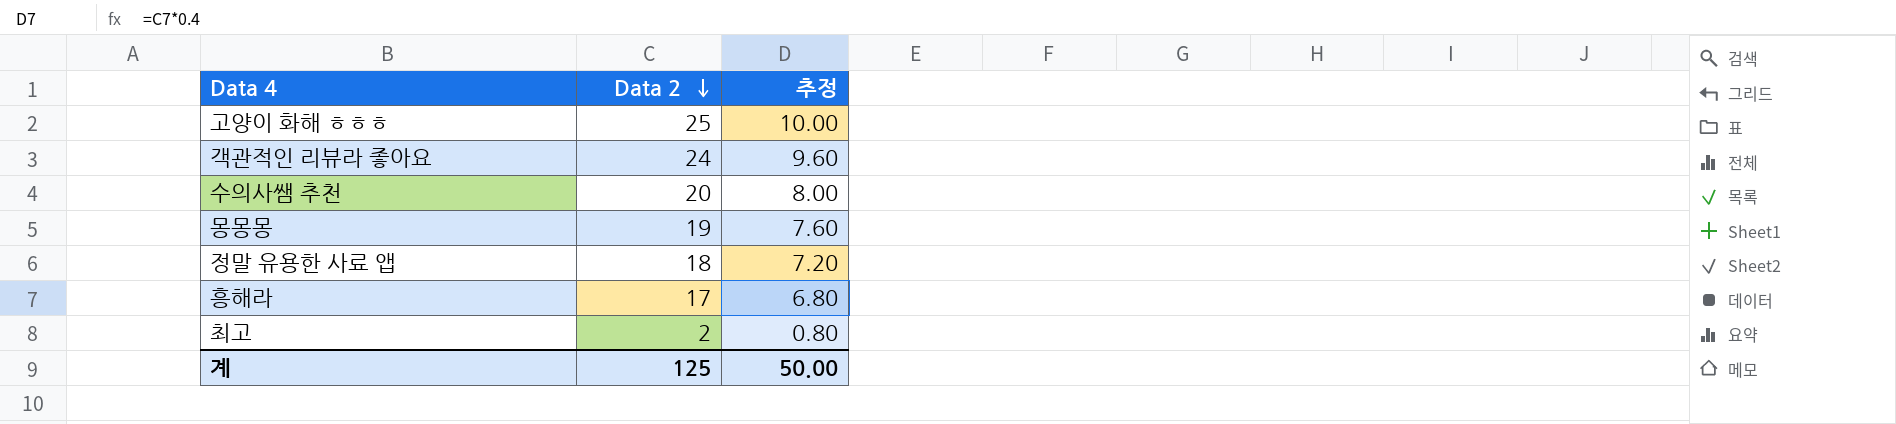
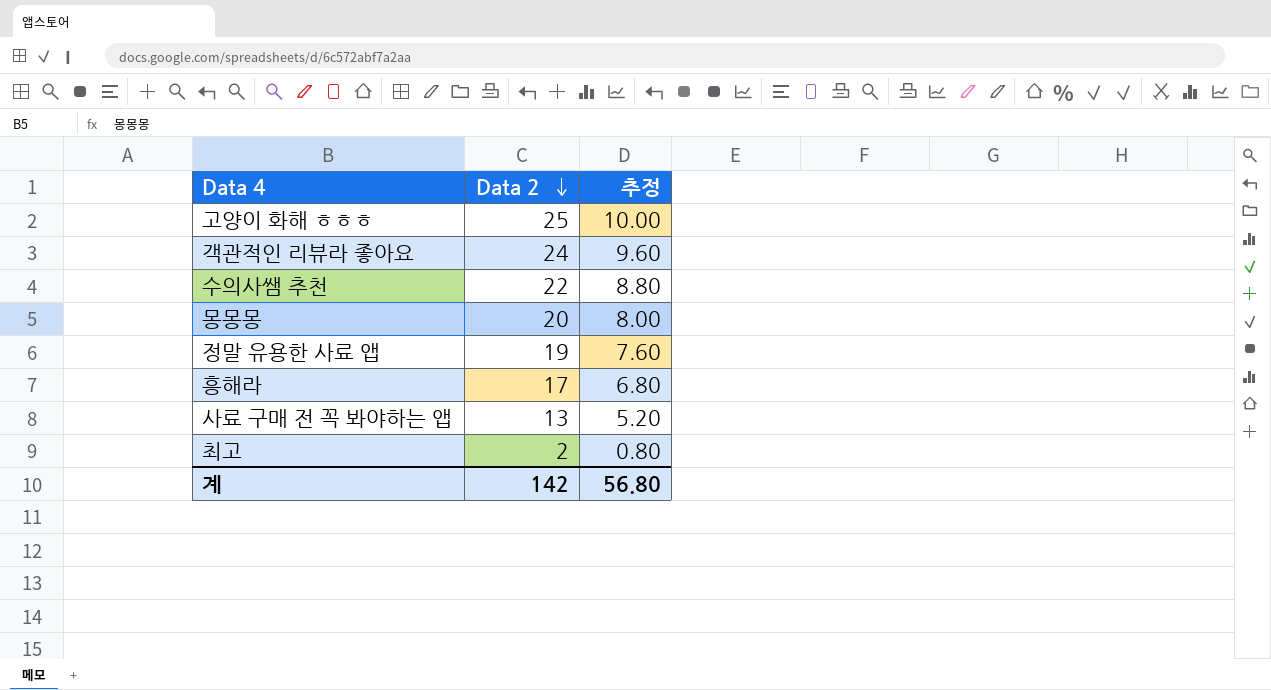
수의사쌤 추천 | Data 2: 20 -> 22
수의사쌤 추천 | 추정: 8.00 -> 8.80
몽몽몽 | Data 2: 19 -> 20
몽몽몽 | 추정: 7.60 -> 8.00
정말 유용한 사료 앱 | Data 2: 18 -> 19
정말 유용한 사료 앱 | 추정: 7.20 -> 7.60
row 사료 구매 전 꼭 봐야하는 앱: none -> 13 | 5.20
계 | Data 2: 125 -> 142
계 | 추정: 50.00 -> 56.80

